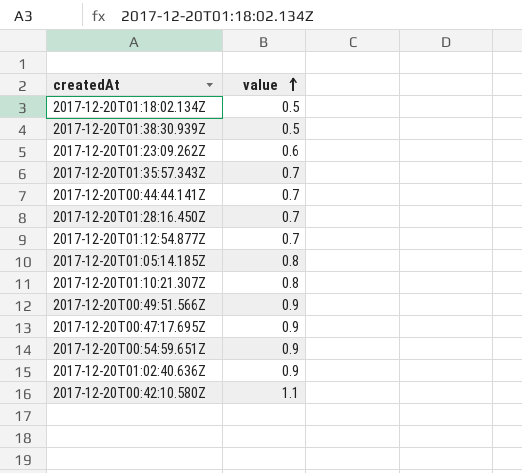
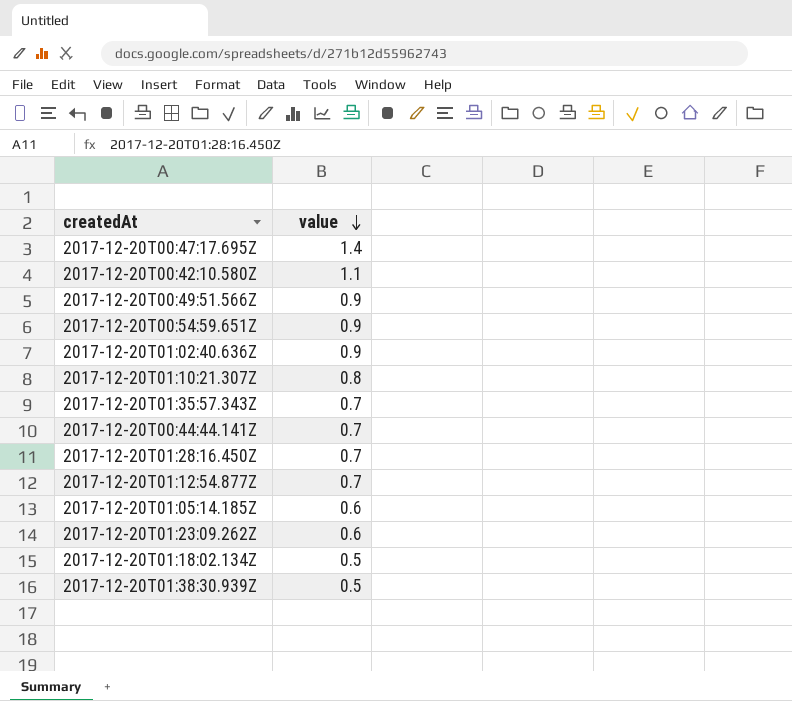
row order: value ascending -> value descending
2017-12-20T00:47:17.695Z | value: 0.9 -> 1.4
2017-12-20T01:05:14.185Z | value: 0.8 -> 0.6

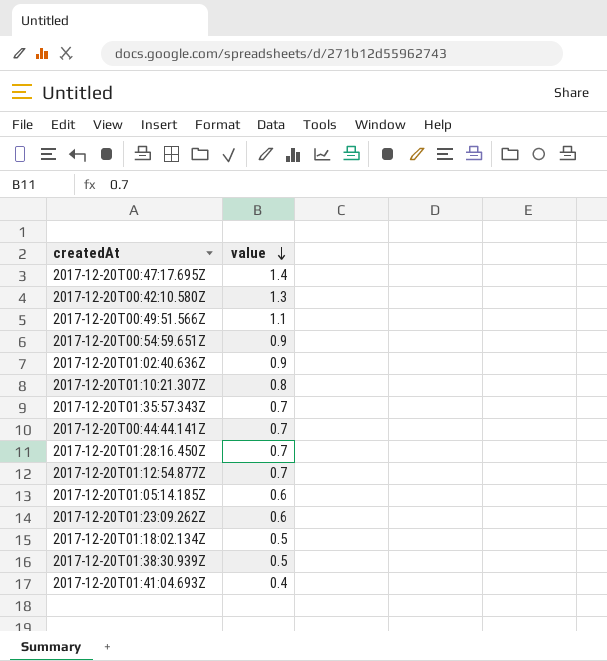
2017-12-20T00:42:10.580Z | value: 1.1 -> 1.3
2017-12-20T00:49:51.566Z | value: 0.9 -> 1.1
row 2017-12-20T01:41:04.693Z: none -> 0.4

